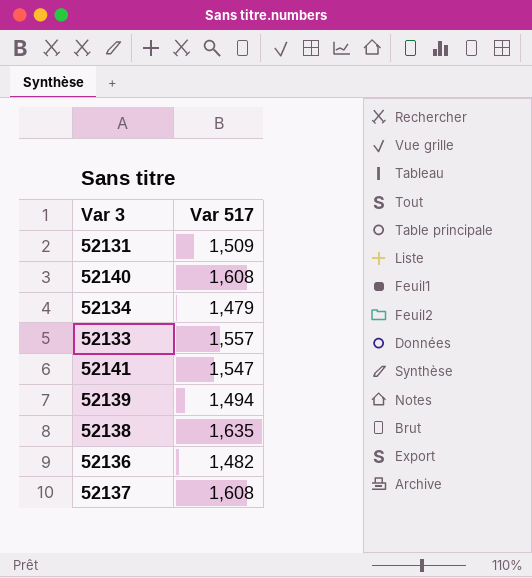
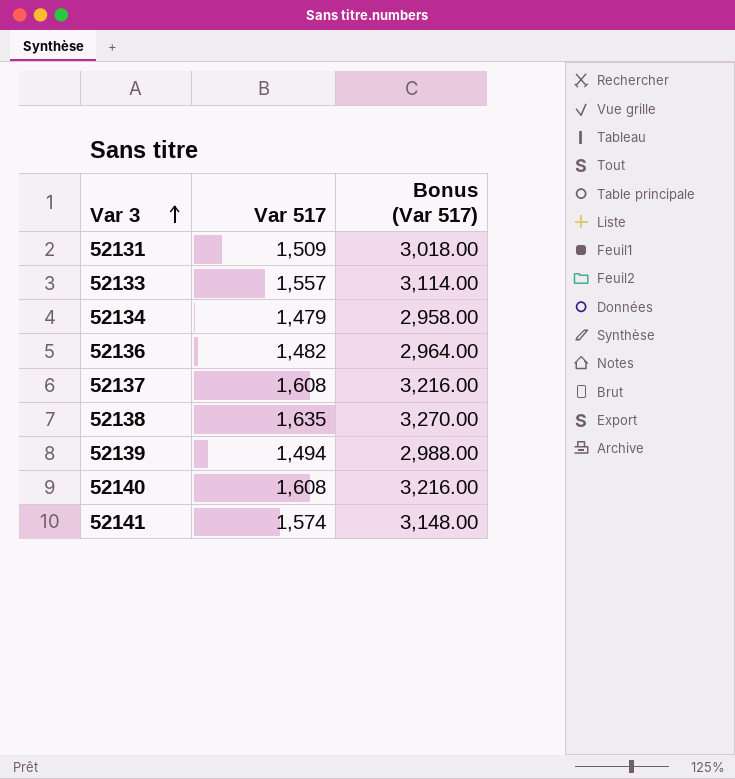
row order: none -> Var 3 ascending
column Bonus (Var 517) | formula: none -> [Var 517] * 2
52141 | Var 517: 1,547 -> 1,574

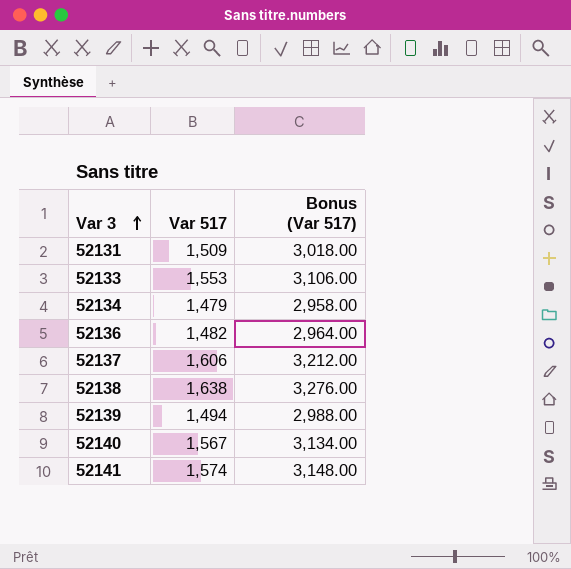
52133 | Var 517: 1,557 -> 1,553
52133 | Bonus (Var 517): 3,114.00 -> 3,106.00
52137 | Var 517: 1,608 -> 1,606
52137 | Bonus (Var 517): 3,216.00 -> 3,212.00
52138 | Var 517: 1,635 -> 1,638
52138 | Bonus (Var 517): 3,270.00 -> 3,276.00
52140 | Var 517: 1,608 -> 1,567
52140 | Bonus (Var 517): 3,216.00 -> 3,134.00

